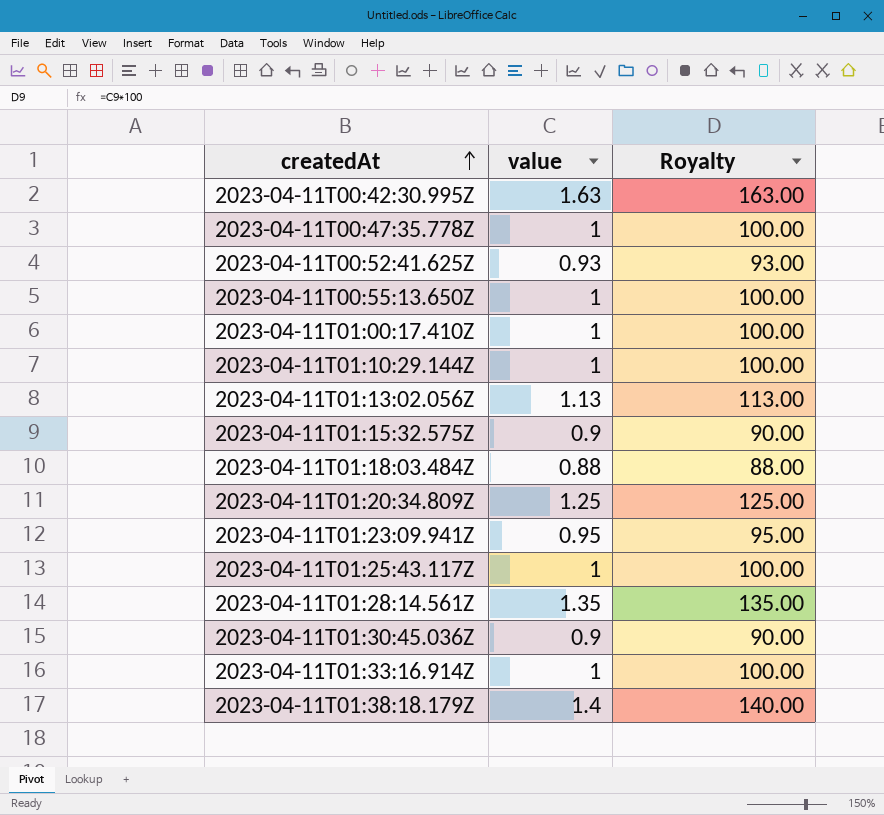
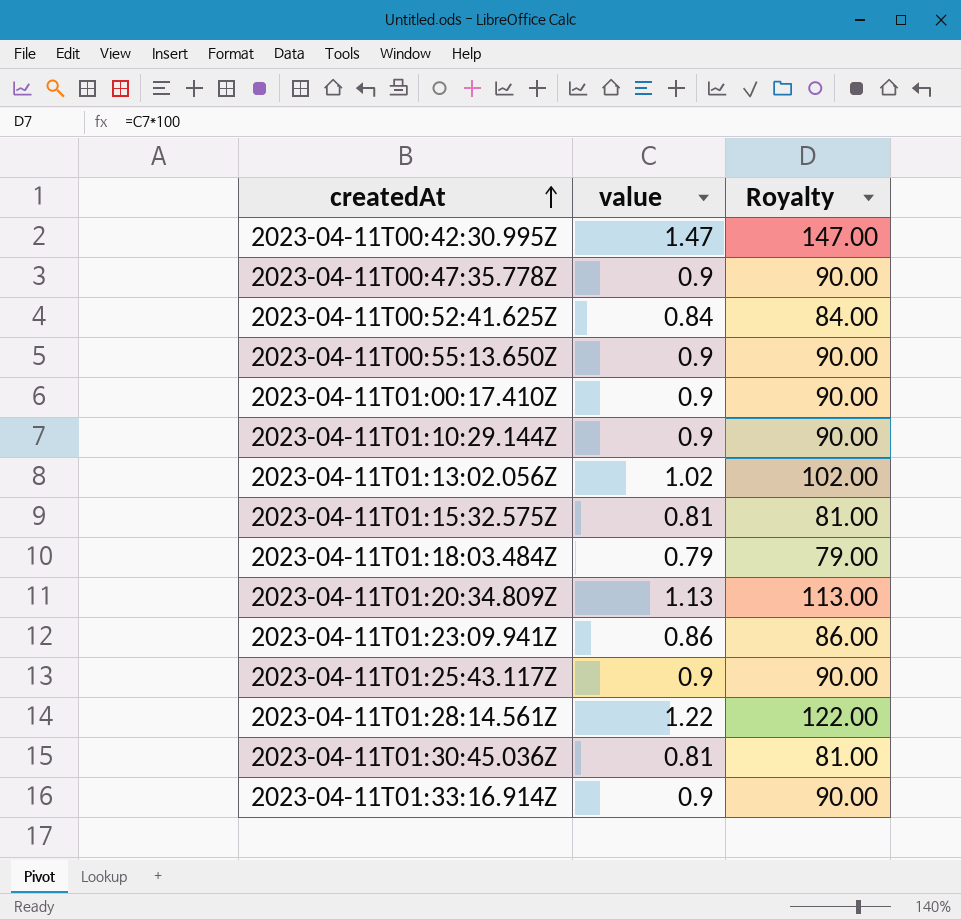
row 2023-04-11T01:38:18.179Z: 1.4 | 140.00 -> none
2023-04-11T00:42:30.995Z | value: 1.63 -> 1.47
2023-04-11T00:42:30.995Z | Royalty: 163.00 -> 147.00
2023-04-11T00:47:35.778Z | value: 1 -> 0.9
2023-04-11T00:47:35.778Z | Royalty: 100.00 -> 90.00
2023-04-11T00:52:41.625Z | value: 0.93 -> 0.84
2023-04-11T00:52:41.625Z | Royalty: 93.00 -> 84.00
2023-04-11T00:55:13.650Z | value: 1 -> 0.9
2023-04-11T00:55:13.650Z | Royalty: 100.00 -> 90.00
2023-04-11T01:00:17.410Z | value: 1 -> 0.9
2023-04-11T01:00:17.410Z | Royalty: 100.00 -> 90.00
2023-04-11T01:10:29.144Z | value: 1 -> 0.9
2023-04-11T01:10:29.144Z | Royalty: 100.00 -> 90.00
2023-04-11T01:13:02.056Z | value: 1.13 -> 1.02
2023-04-11T01:13:02.056Z | Royalty: 113.00 -> 102.00
2023-04-11T01:15:32.575Z | value: 0.9 -> 0.81
2023-04-11T01:15:32.575Z | Royalty: 90.00 -> 81.00
2023-04-11T01:18:03.484Z | value: 0.88 -> 0.79
2023-04-11T01:18:03.484Z | Royalty: 88.00 -> 79.00
2023-04-11T01:20:34.809Z | value: 1.25 -> 1.13
2023-04-11T01:20:34.809Z | Royalty: 125.00 -> 113.00
2023-04-11T01:23:09.941Z | value: 0.95 -> 0.86
2023-04-11T01:23:09.941Z | Royalty: 95.00 -> 86.00
2023-04-11T01:25:43.117Z | value: 1 -> 0.9
2023-04-11T01:25:43.117Z | Royalty: 100.00 -> 90.00
2023-04-11T01:28:14.561Z | value: 1.35 -> 1.22
2023-04-11T01:28:14.561Z | Royalty: 135.00 -> 122.00
2023-04-11T01:30:45.036Z | value: 0.9 -> 0.81
2023-04-11T01:30:45.036Z | Royalty: 90.00 -> 81.00
2023-04-11T01:33:16.914Z | value: 1 -> 0.9
2023-04-11T01:33:16.914Z | Royalty: 100.00 -> 90.00

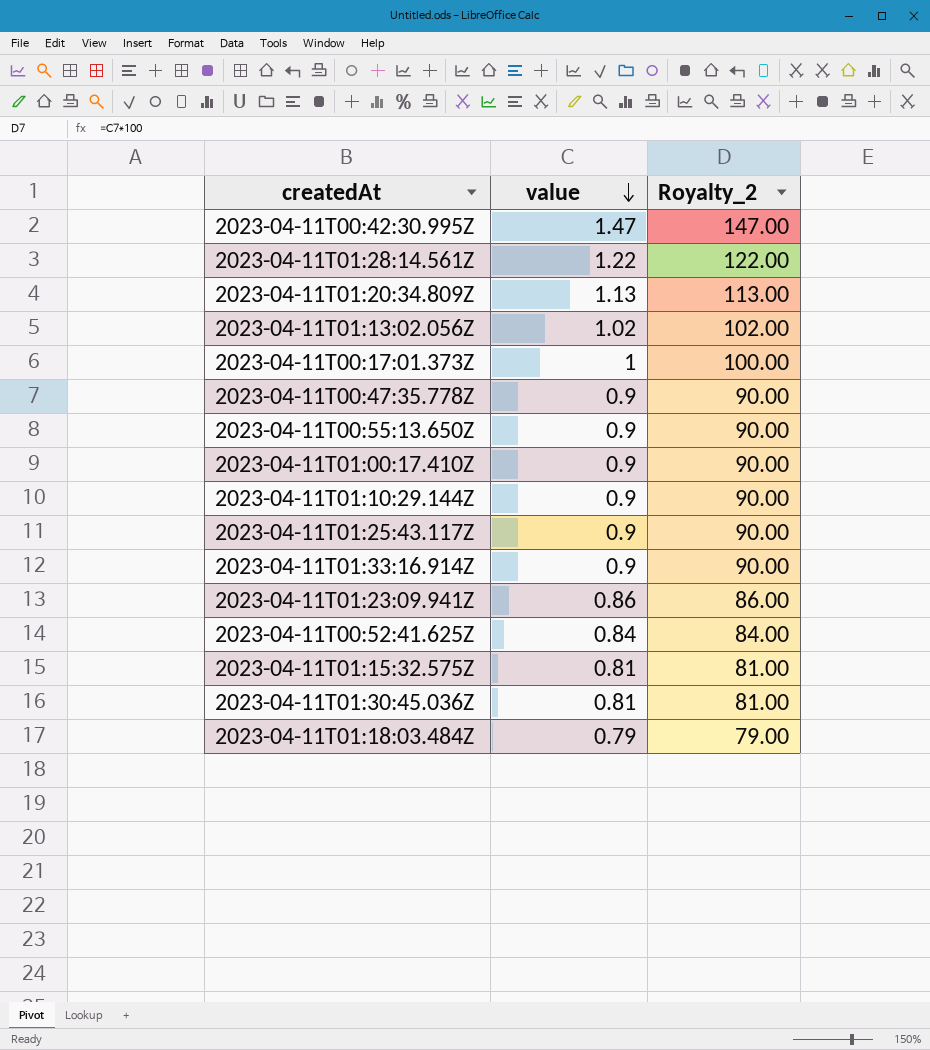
row order: createdAt ascending -> value descending
column name: Royalty -> Royalty_2
row 2023-04-11T00:17:01.373Z: none -> 1 | 100.00

